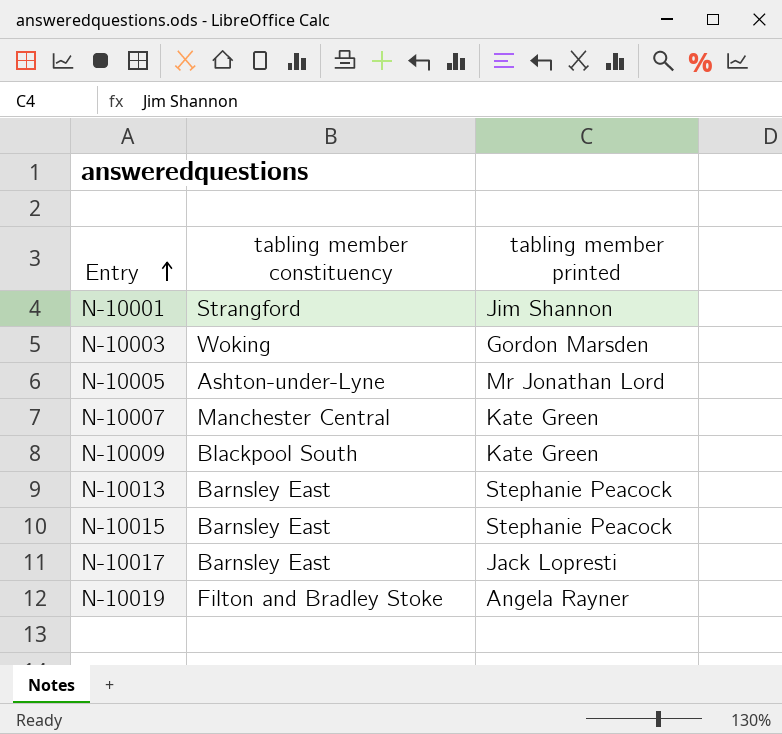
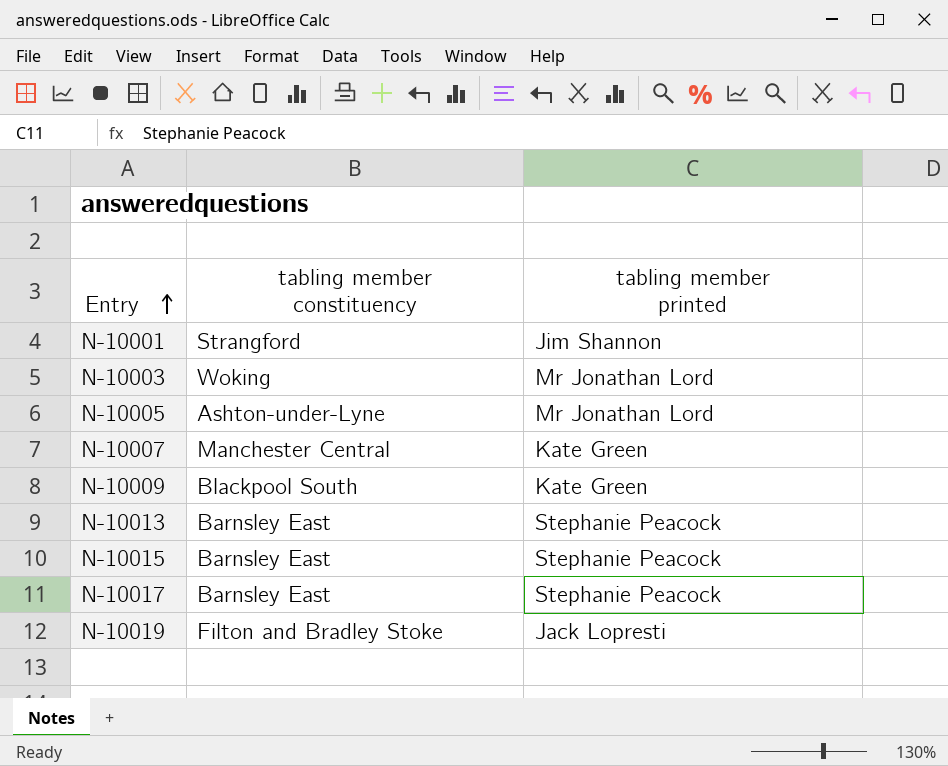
N-10003 | tabling member printed: Gordon Marsden -> Mr Jonathan Lord
N-10017 | tabling member printed: Jack Lopresti -> Stephanie Peacock
N-10019 | tabling member printed: Angela Rayner -> Jack Lopresti

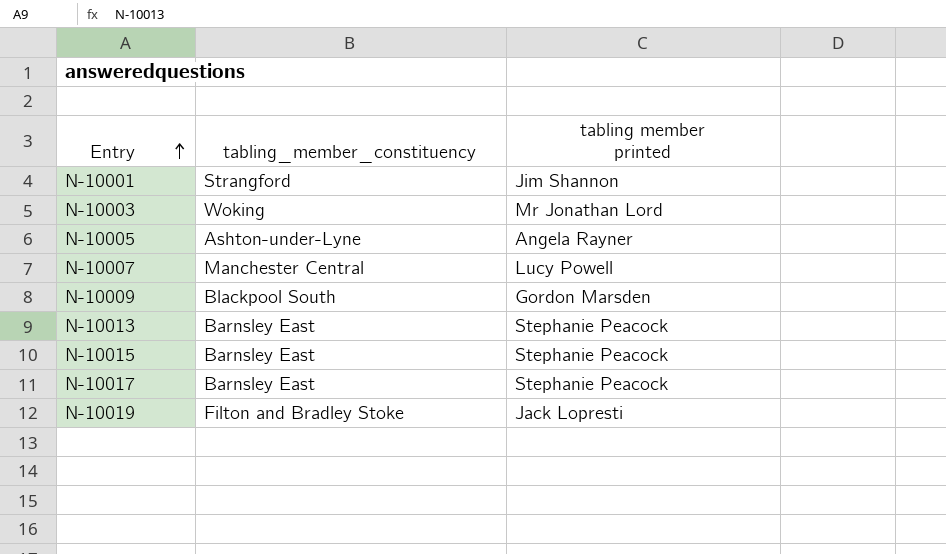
column name: tabling member constituency -> tabling_member_constituency
N-10005 | tabling member printed: Mr Jonathan Lord -> Angela Rayner
N-10007 | tabling member printed: Kate Green -> Lucy Powell
N-10009 | tabling member printed: Kate Green -> Gordon Marsden

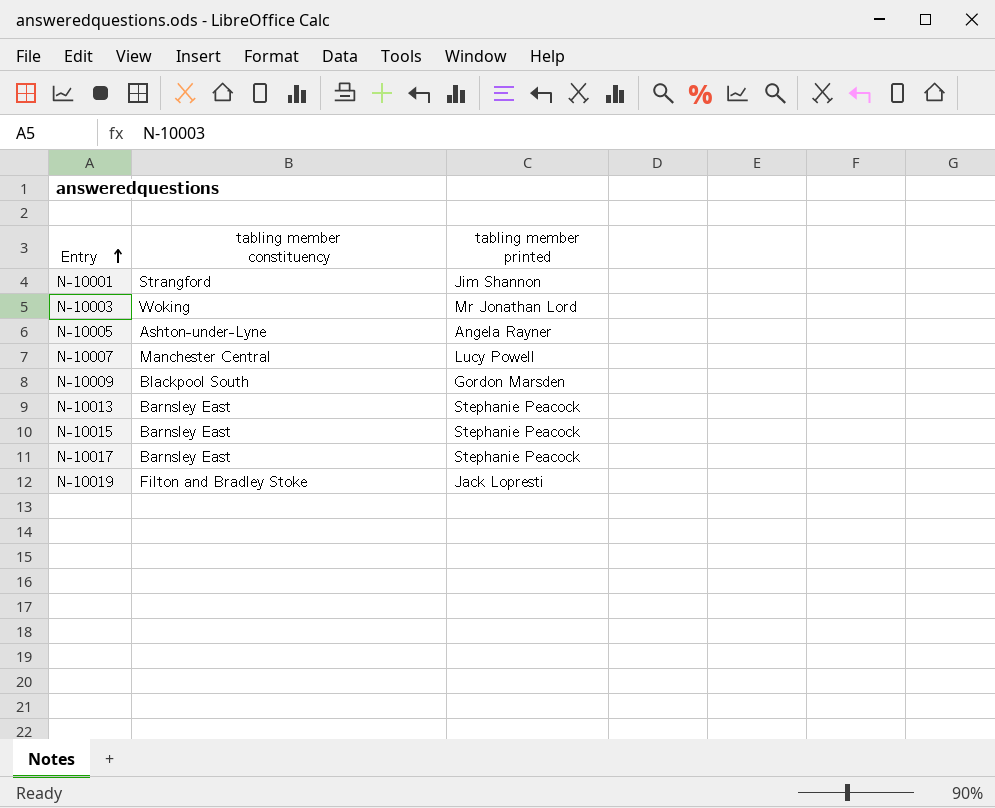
column name: tabling_member_constituency -> tabling member constituency

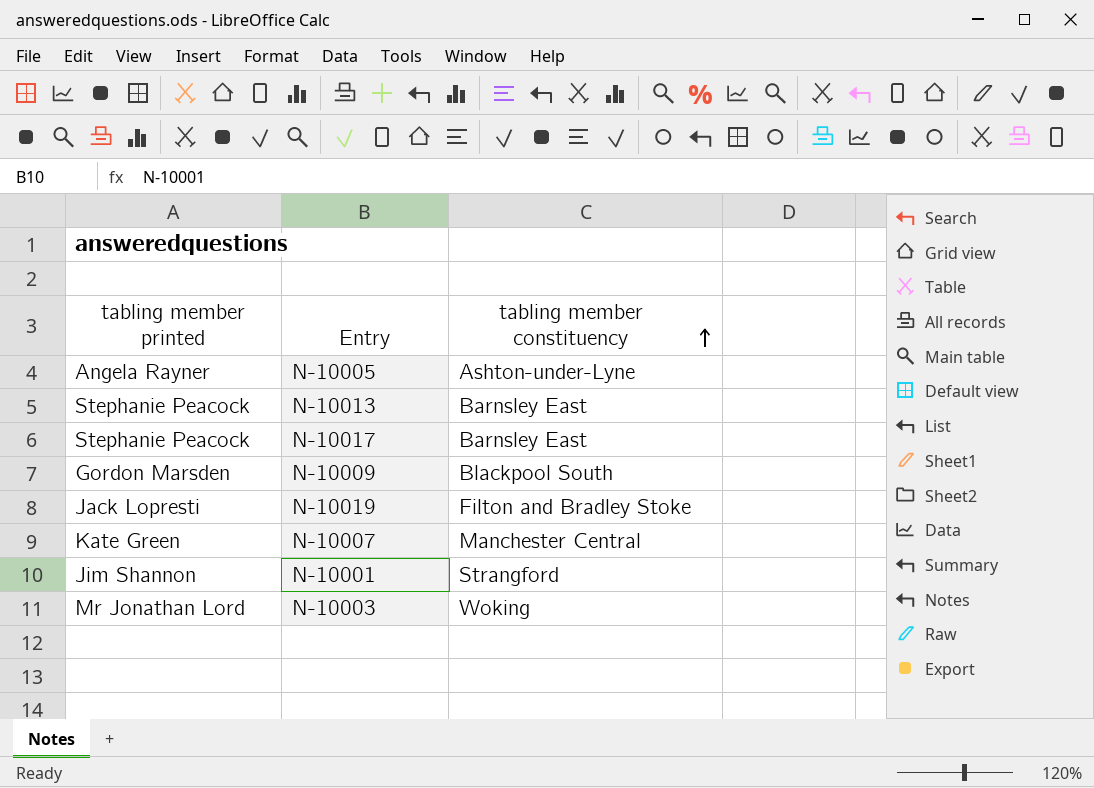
row order: Entry ascending -> tabling member constituency ascending
column tabling member printed | position: 3 -> 1
row N-10015: Barnsley East | Stephanie Peacock -> none
N-10007 | tabling member printed: Lucy Powell -> Kate Green

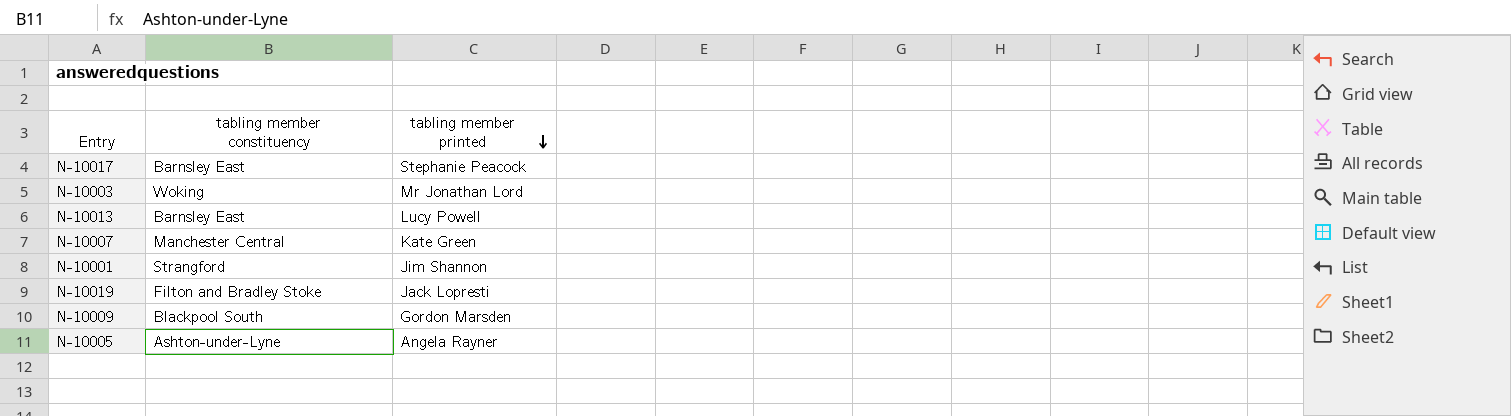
row order: tabling member constituency ascending -> tabling member printed descending
column tabling member printed | position: 1 -> 3
N-10013 | tabling member printed: Stephanie Peacock -> Lucy Powell

